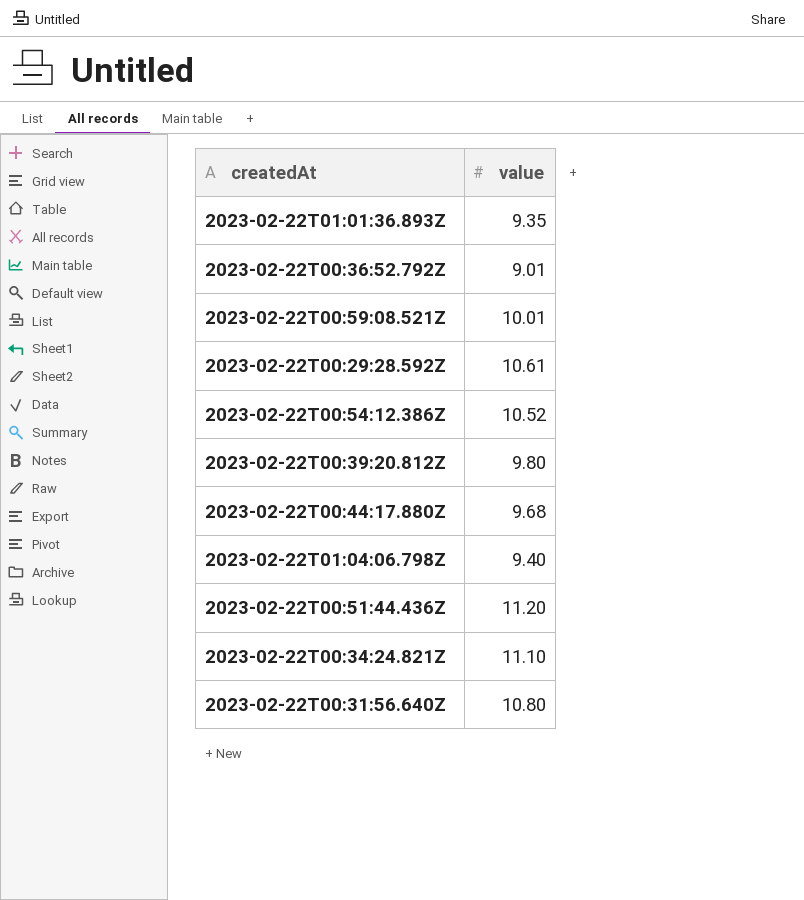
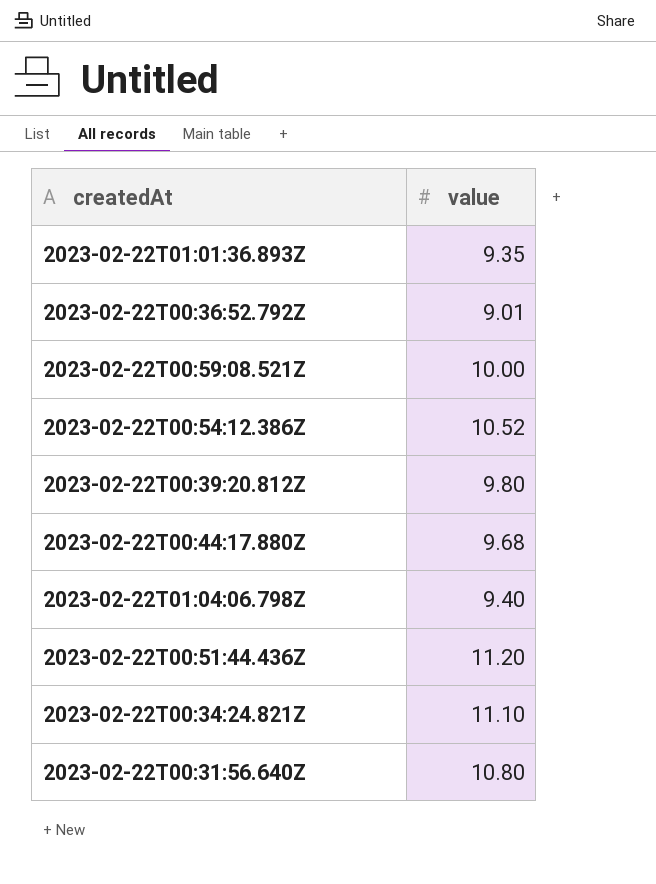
row 2023-02-22T00:29:28.592Z: 10.61 -> none
2023-02-22T00:59:08.521Z | value: 10.01 -> 10.00

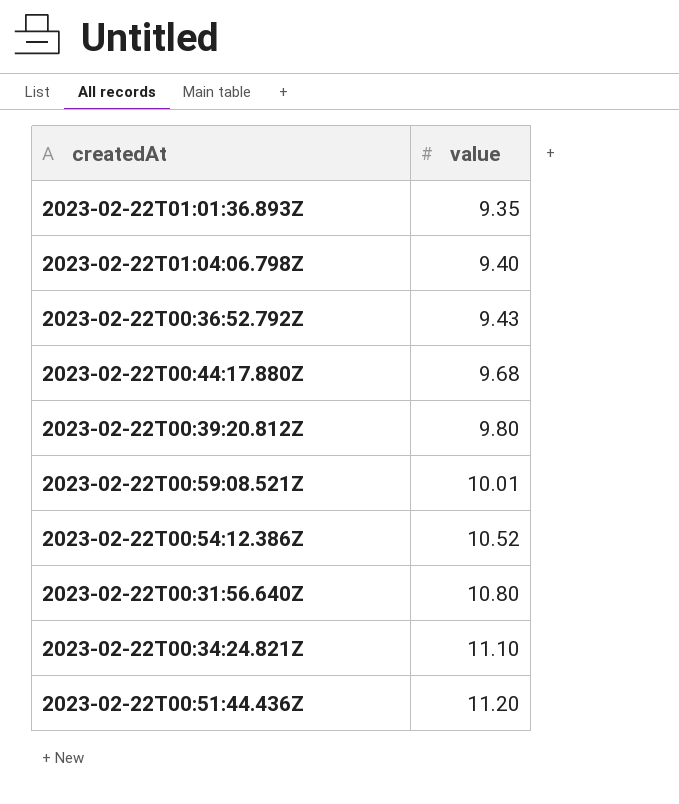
row order: none -> value ascending
2023-02-22T00:36:52.792Z | value: 9.01 -> 9.43
2023-02-22T00:59:08.521Z | value: 10.00 -> 10.01

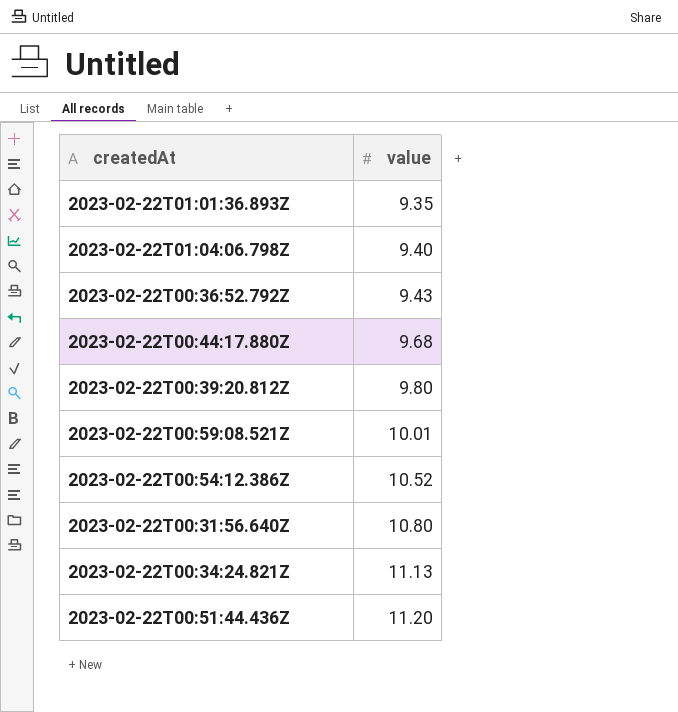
2023-02-22T00:34:24.821Z | value: 11.10 -> 11.13

